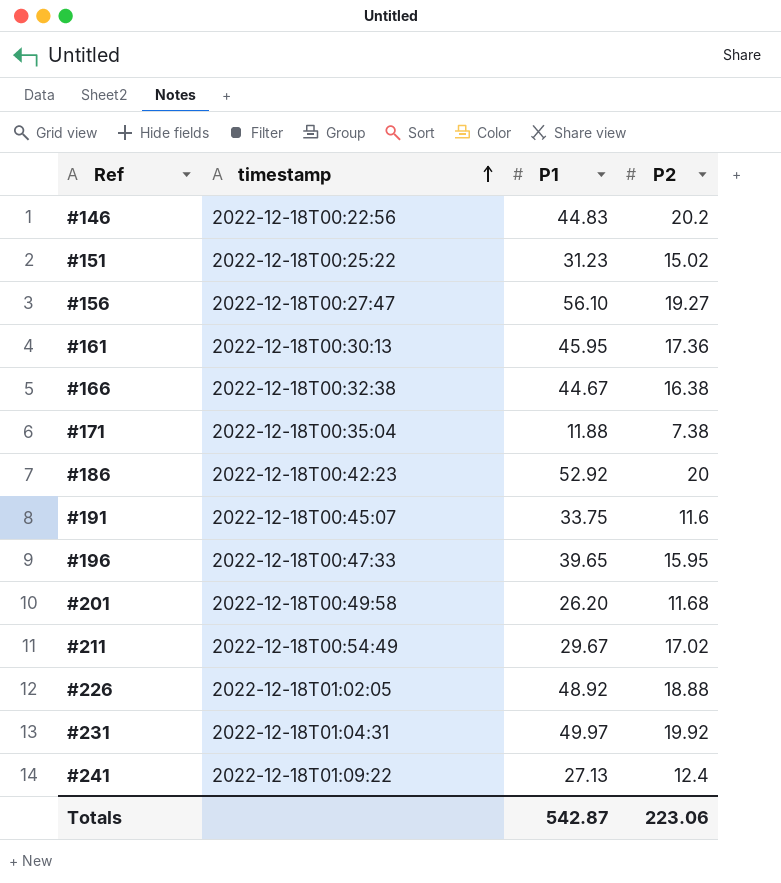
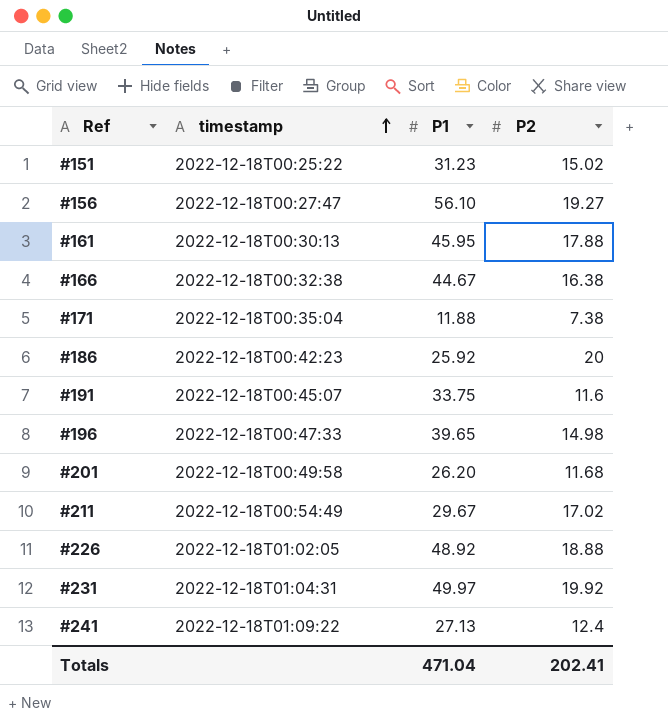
row #146: 2022-12-18T00:22:56 | 44.83 | 20.2 -> none
#161 | P2: 17.36 -> 17.88
#186 | P1: 52.92 -> 25.92
#196 | P2: 15.95 -> 14.98
Totals | P1: 542.87 -> 471.04
Totals | P2: 223.06 -> 202.41

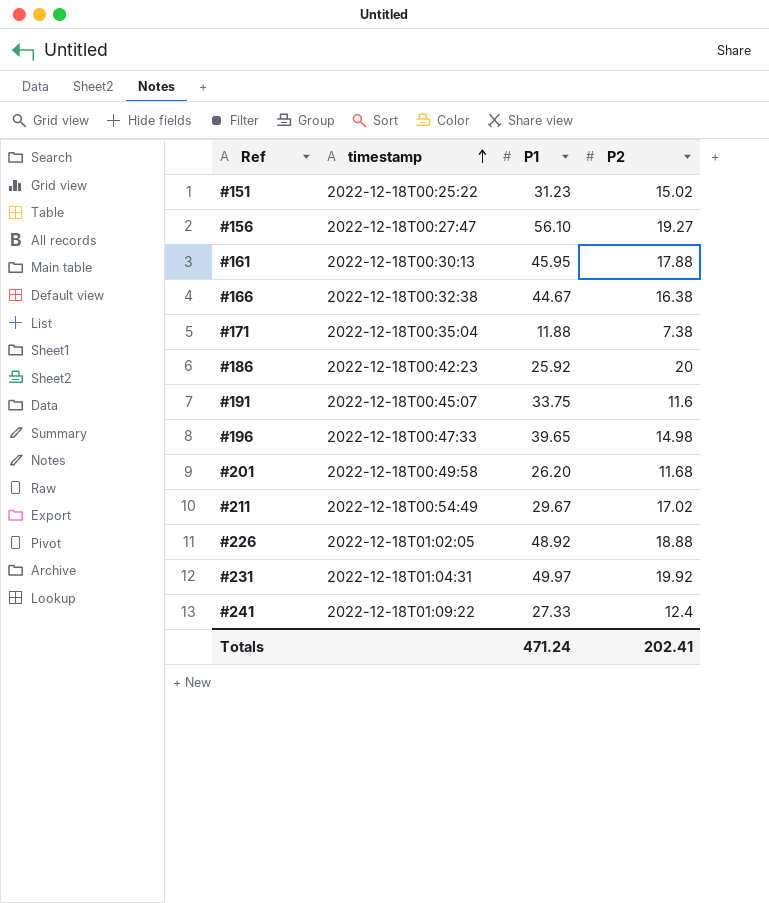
#241 | P1: 27.13 -> 27.33
Totals | P1: 471.04 -> 471.24

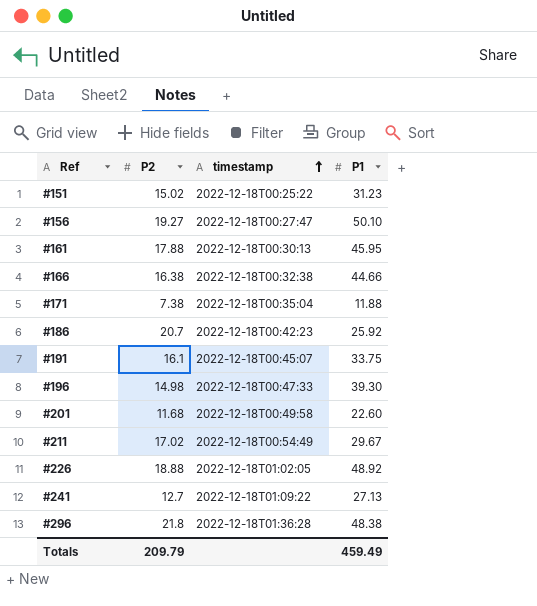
column P2 | position: 4 -> 2
row #231: 2022-12-18T01:04:31 | 49.97 | 19.92 -> none
#156 | P1: 56.10 -> 50.10
#166 | P1: 44.67 -> 44.66
#186 | P2: 20 -> 20.7
#191 | P2: 11.6 -> 16.1
#196 | P1: 39.65 -> 39.30
#201 | P1: 26.20 -> 22.60
#241 | P2: 12.4 -> 12.7
#241 | P1: 27.33 -> 27.13
row #296: none -> 21.8 | 2022-12-18T01:36:28 | 48.38
Totals | P2: 202.41 -> 209.79
Totals | P1: 471.24 -> 459.49

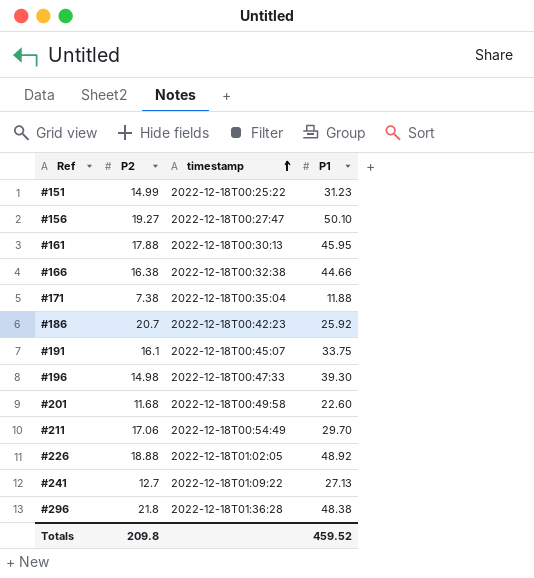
#151 | P2: 15.02 -> 14.99
#211 | P2: 17.02 -> 17.06
#211 | P1: 29.67 -> 29.70
Totals | P2: 209.79 -> 209.8
Totals | P1: 459.49 -> 459.52

